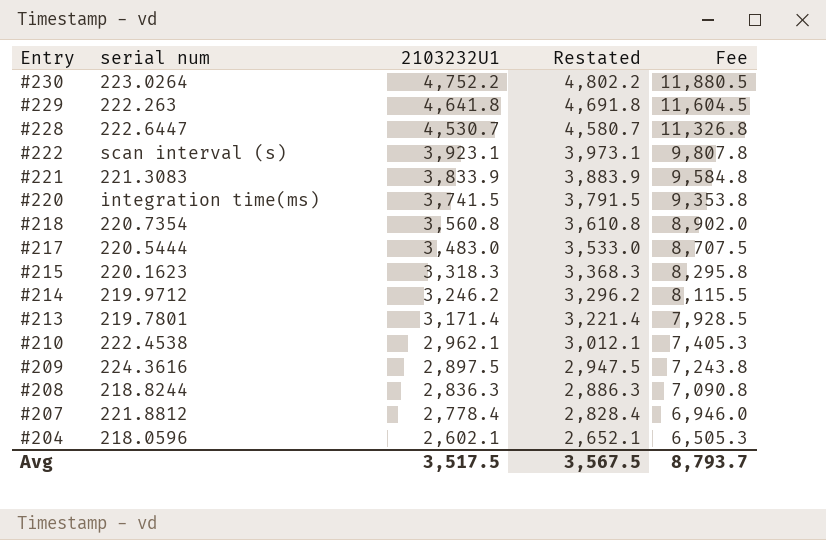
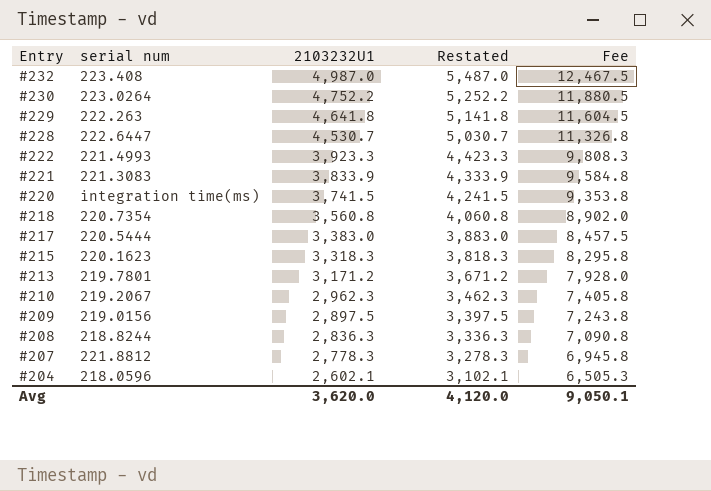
column Restated | formula: [2103232U1] + 50 -> [2103232U1] + 500
row #214: 219.9712 | 3,246.2 | 3,296.2 | 8,115.5 -> none
row #232: none -> 223.408 | 4,987.0 | 5,487.0 | 12,467.5
#222 | serial num: scan interval (s) -> 221.4993
#222 | 2103232U1: 3,923.1 -> 3,923.3
#222 | Fee: 9,807.8 -> 9,808.3
#217 | 2103232U1: 3,483.0 -> 3,383.0
#217 | Fee: 8,707.5 -> 8,457.5
#213 | 2103232U1: 3,171.4 -> 3,171.2
#213 | Fee: 7,928.5 -> 7,928.0
#210 | serial num: 222.4538 -> 219.2067
#210 | 2103232U1: 2,962.1 -> 2,962.3
#210 | Fee: 7,405.3 -> 7,405.8
#209 | serial num: 224.3616 -> 219.0156
#207 | 2103232U1: 2,778.4 -> 2,778.3
#207 | Fee: 6,946.0 -> 6,945.8
Avg | 2103232U1: 3,517.5 -> 3,620.0
Avg | Restated: 3,567.5 -> 4,120.0
Avg | Fee: 8,793.7 -> 9,050.1

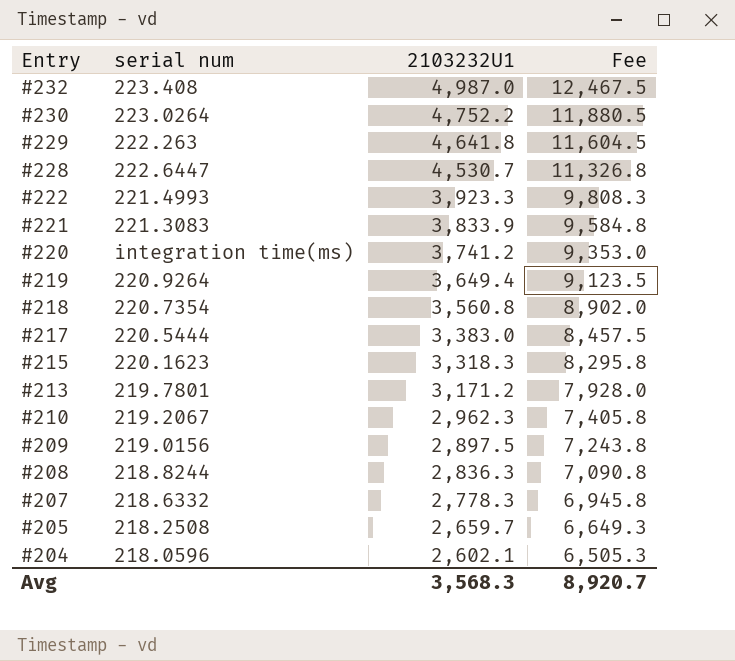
column Restated | formula: [2103232U1] + 500 -> none
#220 | 2103232U1: 3,741.5 -> 3,741.2
#220 | Fee: 9,353.8 -> 9,353.0
row #219: none -> 220.9264 | 3,649.4 | 9,123.5
#207 | serial num: 221.8812 -> 218.6332
row #205: none -> 218.2508 | 2,659.7 | 6,649.3
Avg | 2103232U1: 3,620.0 -> 3,568.3
Avg | Fee: 9,050.1 -> 8,920.7

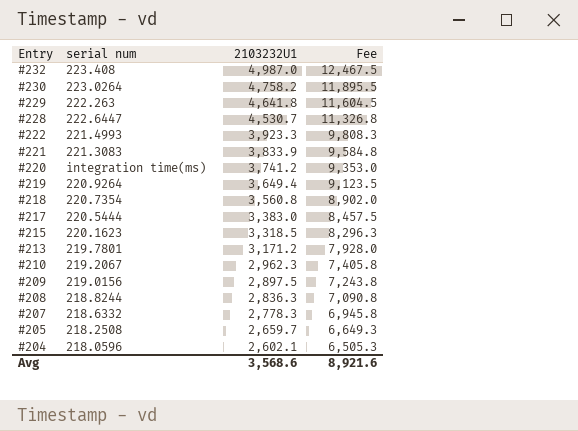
#230 | 2103232U1: 4,752.2 -> 4,758.2
#230 | Fee: 11,880.5 -> 11,895.5
#215 | 2103232U1: 3,318.3 -> 3,318.5
#215 | Fee: 8,295.8 -> 8,296.3
Avg | 2103232U1: 3,568.3 -> 3,568.6
Avg | Fee: 8,920.7 -> 8,921.6

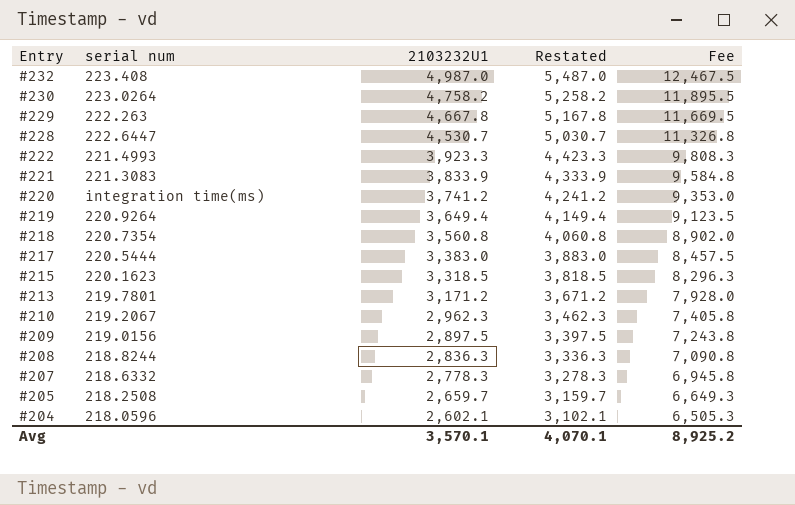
column Restated | formula: none -> [2103232U1] + 500
#229 | 2103232U1: 4,641.8 -> 4,667.8
#229 | Fee: 11,604.5 -> 11,669.5
Avg | 2103232U1: 3,568.6 -> 3,570.1
Avg | Fee: 8,921.6 -> 8,925.2

